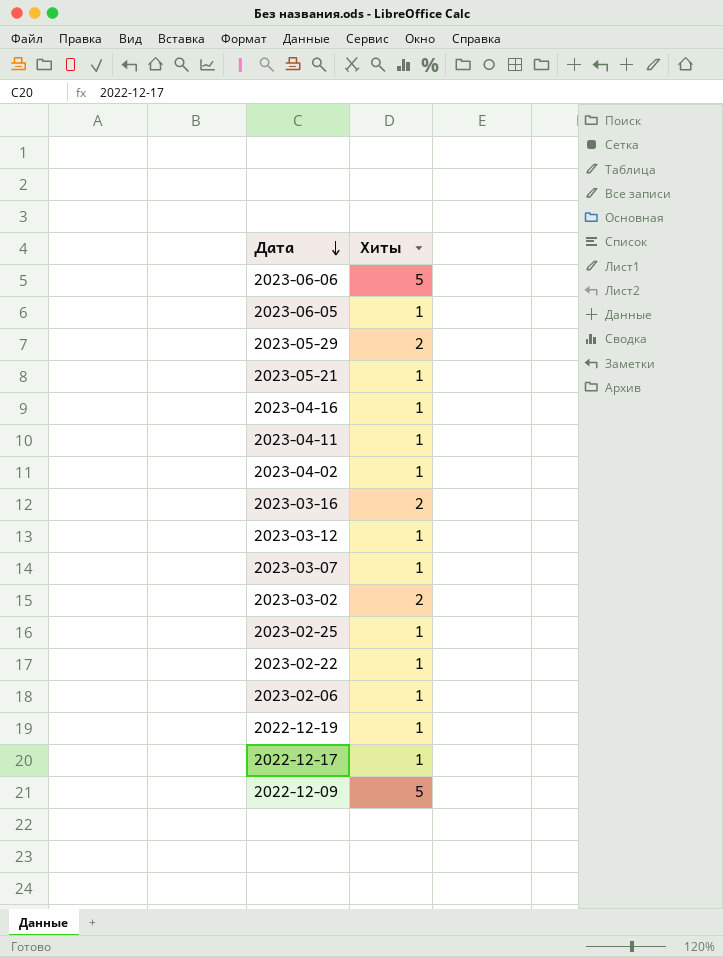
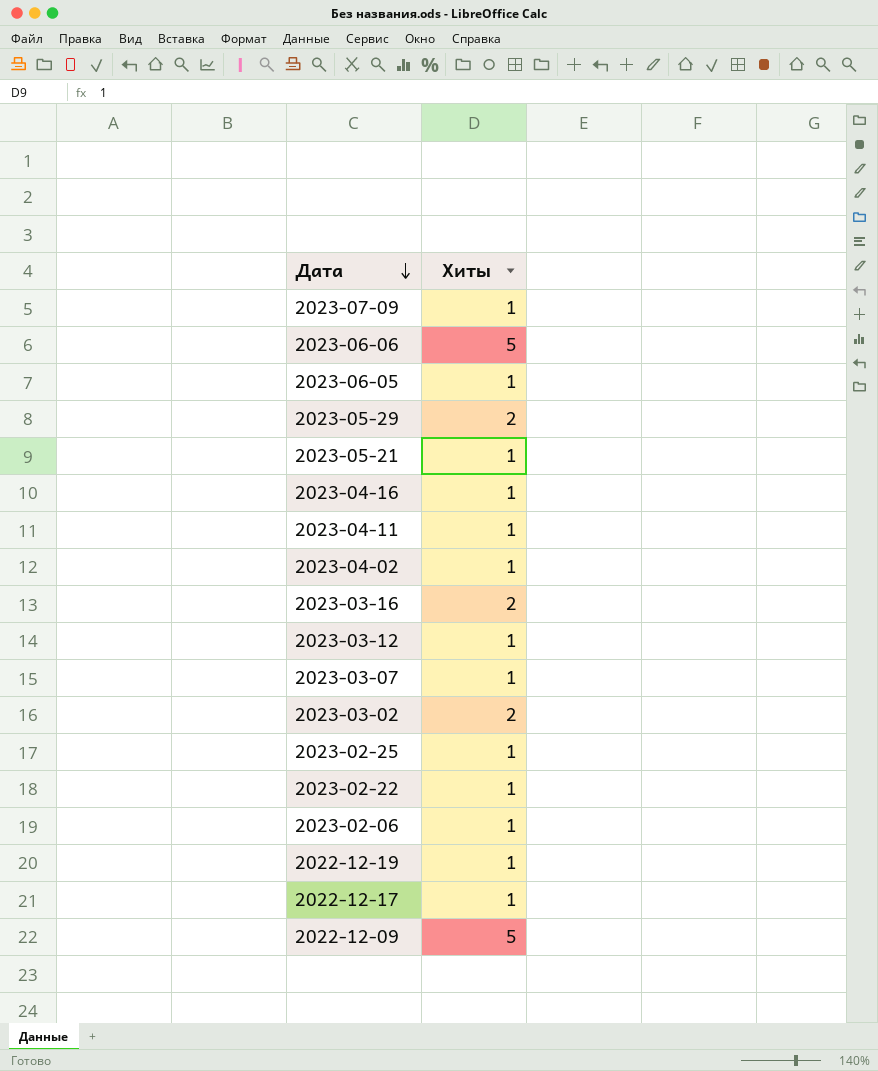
row 2023-07-09: none -> 1

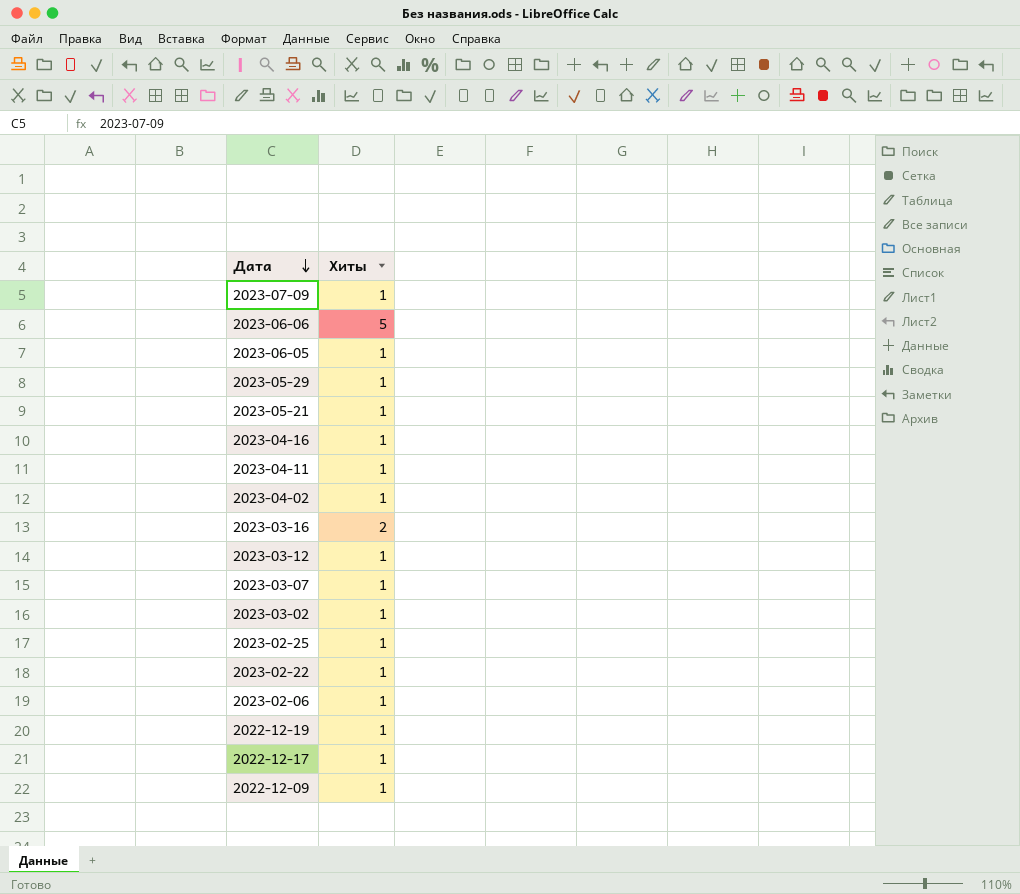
2023-05-29 | Хиты: 2 -> 1
2023-03-02 | Хиты: 2 -> 1
2022-12-09 | Хиты: 5 -> 1

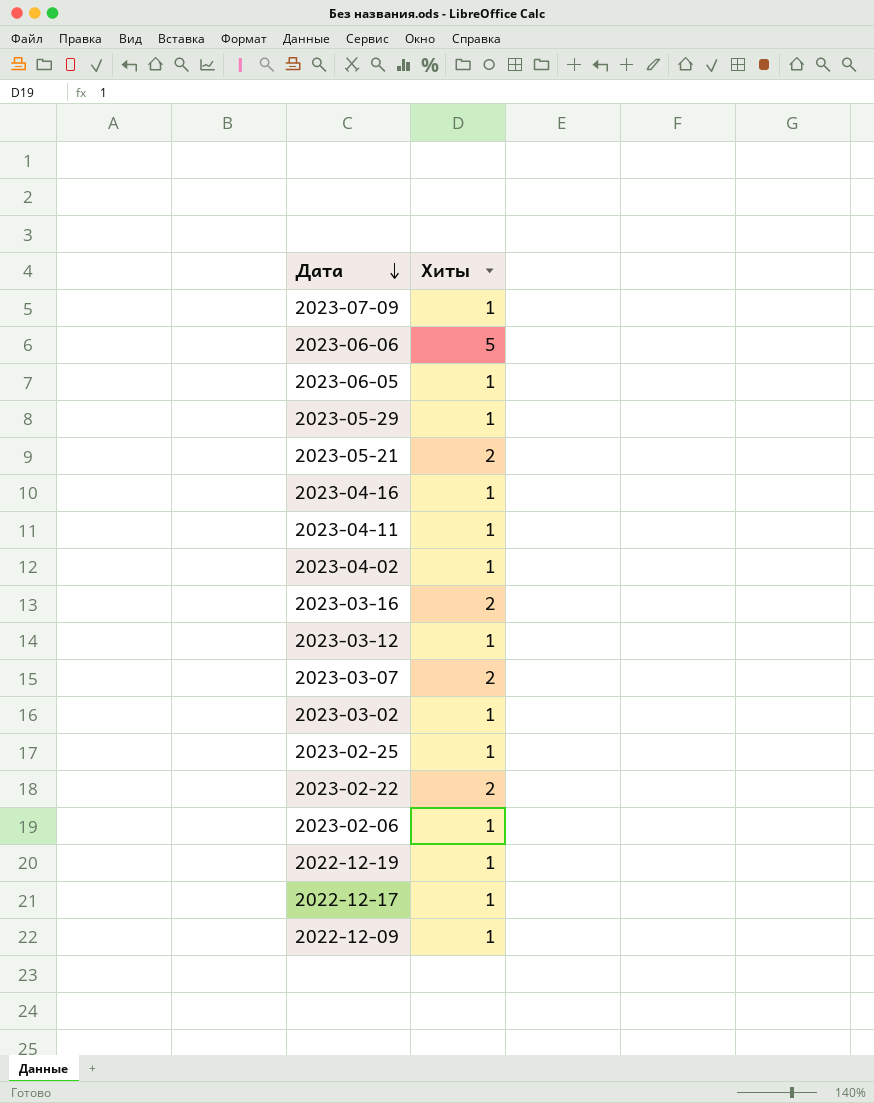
2023-05-21 | Хиты: 1 -> 2
2023-03-07 | Хиты: 1 -> 2
2023-02-22 | Хиты: 1 -> 2

